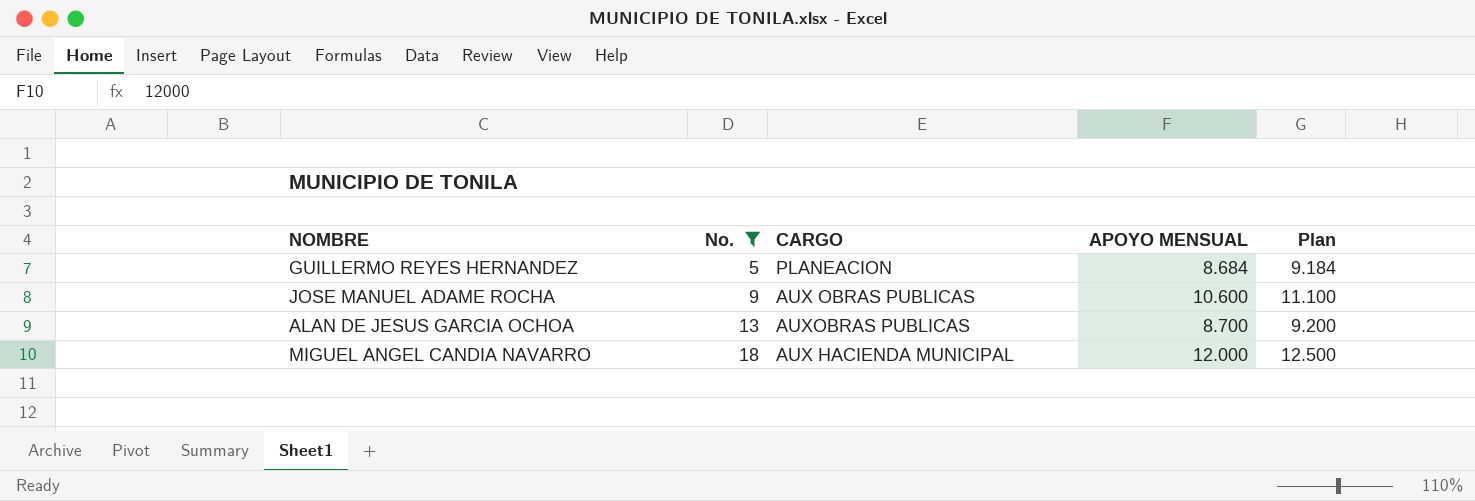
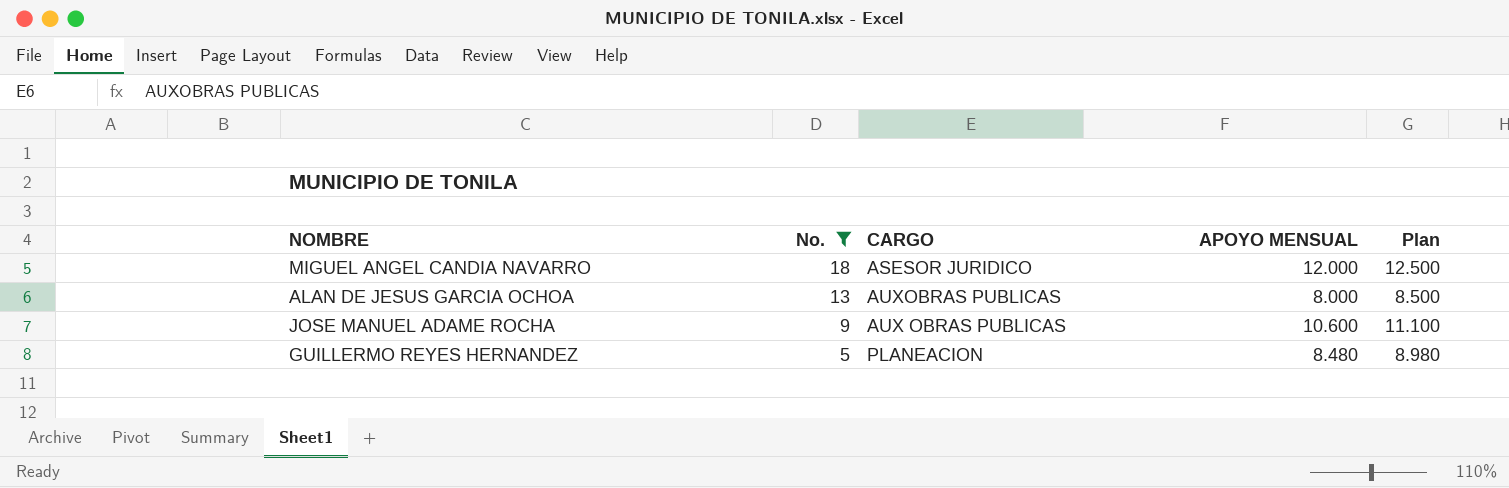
row order: No. ascending -> No. descending
MIGUEL ANGEL CANDIA NAVARRO | CARGO: AUX HACIENDA MUNICIPAL -> ASESOR JURIDICO
ALAN DE JESUS GARCIA OCHOA | APOYO MENSUAL: 8.700 -> 8.000
ALAN DE JESUS GARCIA OCHOA | Plan: 9.200 -> 8.500
GUILLERMO REYES HERNANDEZ | APOYO MENSUAL: 8.684 -> 8.480
GUILLERMO REYES HERNANDEZ | Plan: 9.184 -> 8.980

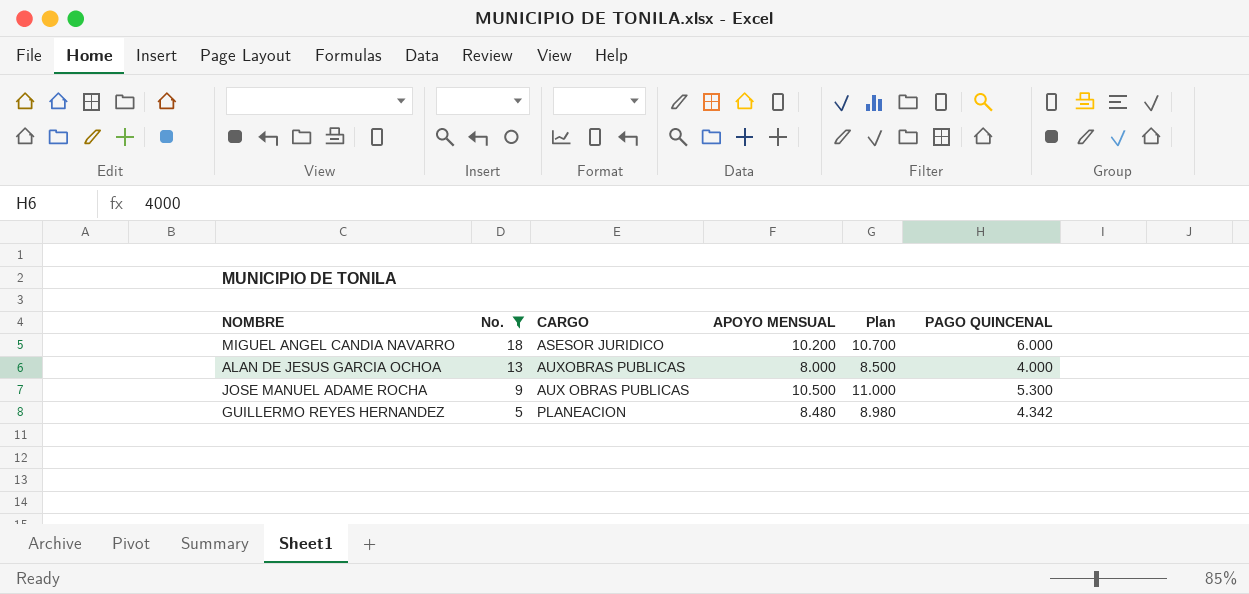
column PAGO QUINCENAL | position: none -> 6
MIGUEL ANGEL CANDIA NAVARRO | APOYO MENSUAL: 12.000 -> 10.200
MIGUEL ANGEL CANDIA NAVARRO | Plan: 12.500 -> 10.700
JOSE MANUEL ADAME ROCHA | APOYO MENSUAL: 10.600 -> 10.500
JOSE MANUEL ADAME ROCHA | Plan: 11.100 -> 11.000

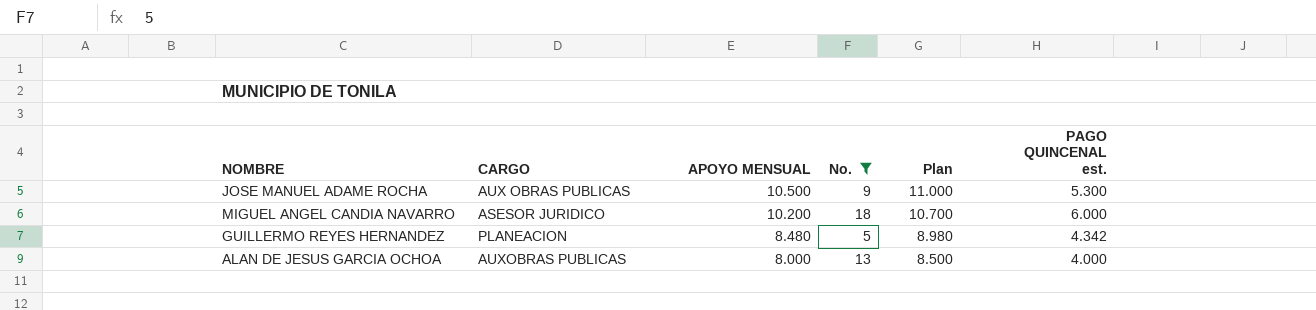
row order: No. descending -> APOYO MENSUAL descending
column No. | position: 2 -> 4
column name: PAGO QUINCENAL -> PAGO QUINCENAL est.

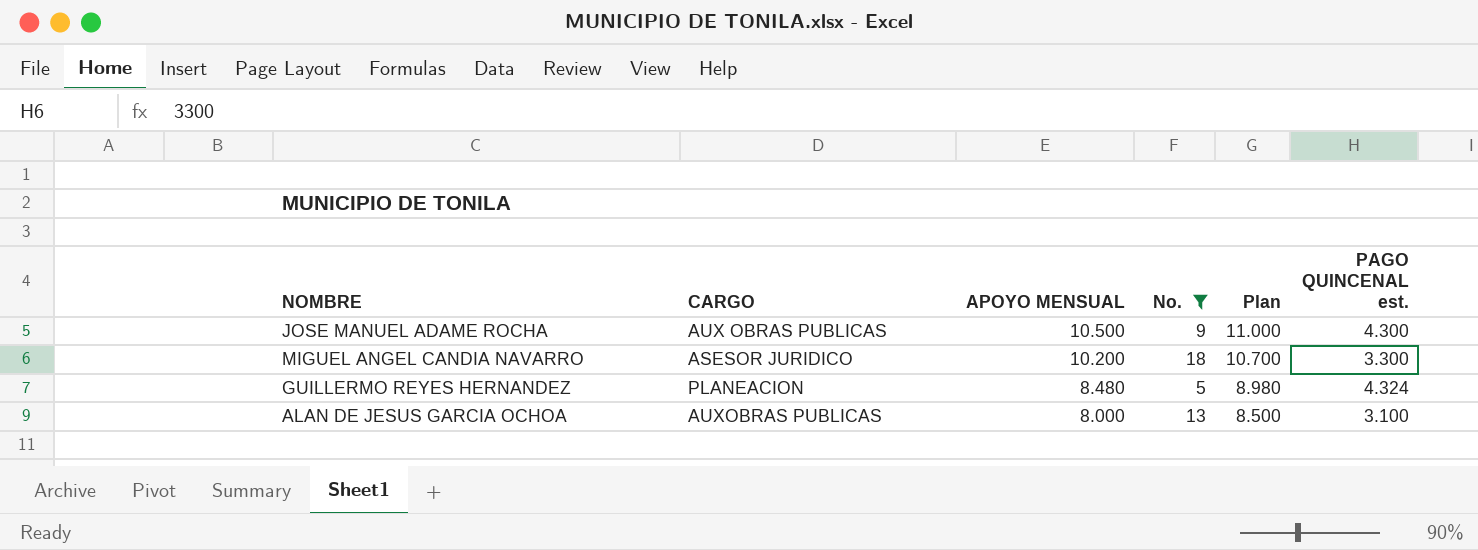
JOSE MANUEL ADAME ROCHA | PAGO QUINCENAL est.: 5.300 -> 4.300
MIGUEL ANGEL CANDIA NAVARRO | PAGO QUINCENAL est.: 6.000 -> 3.300
GUILLERMO REYES HERNANDEZ | PAGO QUINCENAL est.: 4.342 -> 4.324
ALAN DE JESUS GARCIA OCHOA | PAGO QUINCENAL est.: 4.000 -> 3.100

